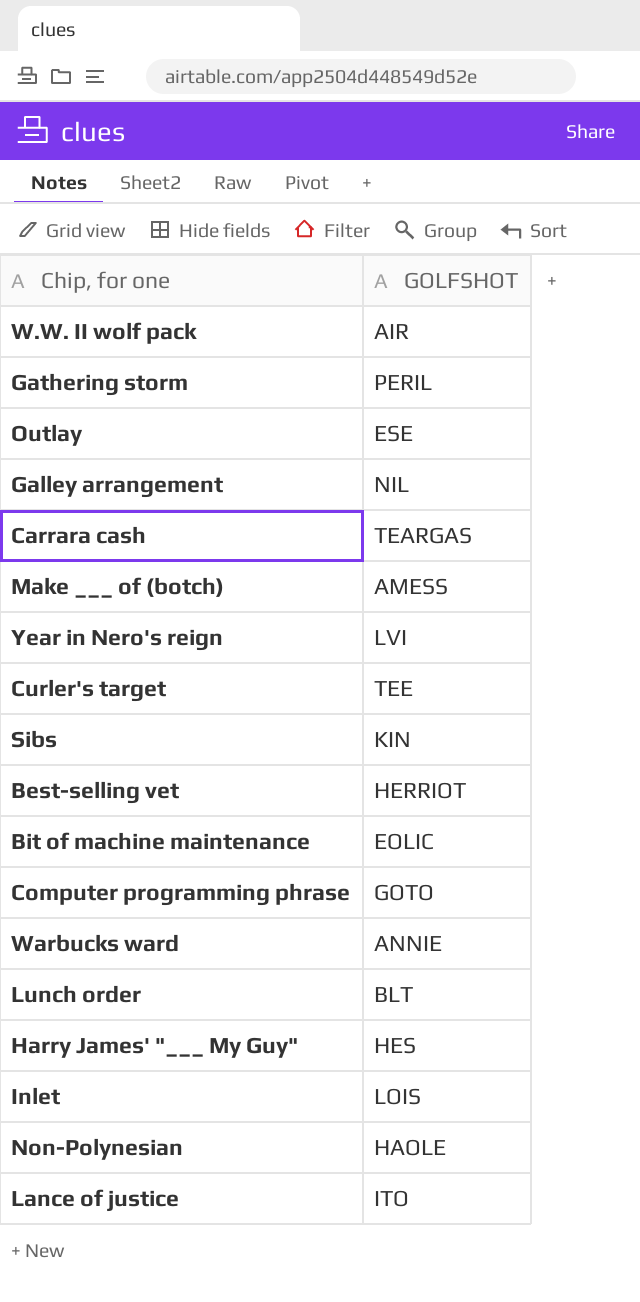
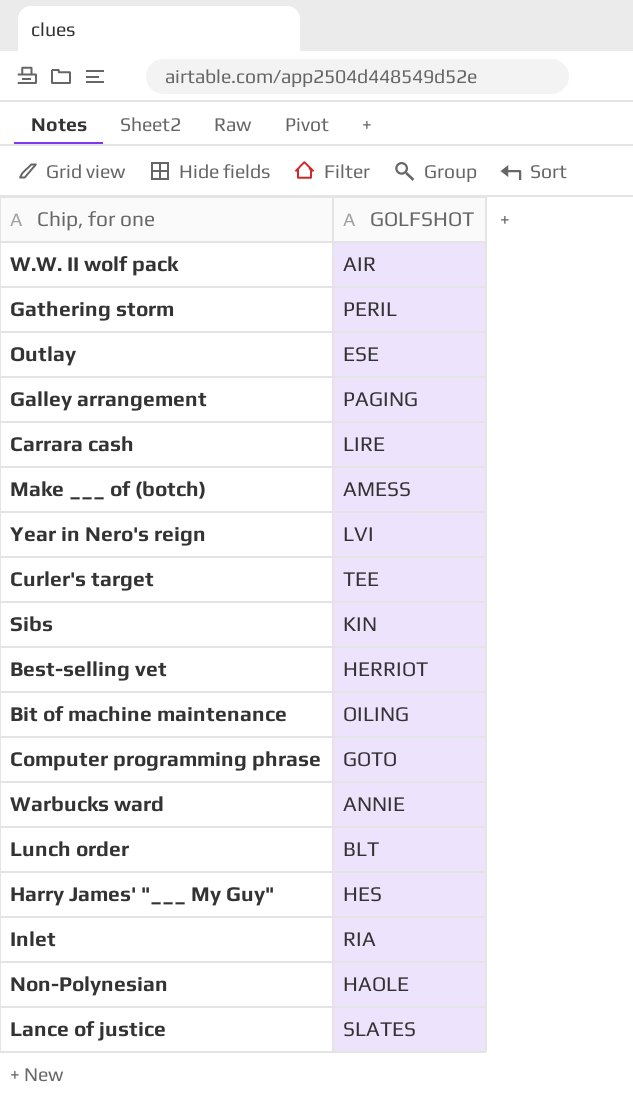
Galley arrangement | GOLFSHOT: NIL -> PAGING
Carrara cash | GOLFSHOT: TEARGAS -> LIRE
Bit of machine maintenance | GOLFSHOT: EOLIC -> OILING
Inlet | GOLFSHOT: LOIS -> RIA
Lance of justice | GOLFSHOT: ITO -> SLATES

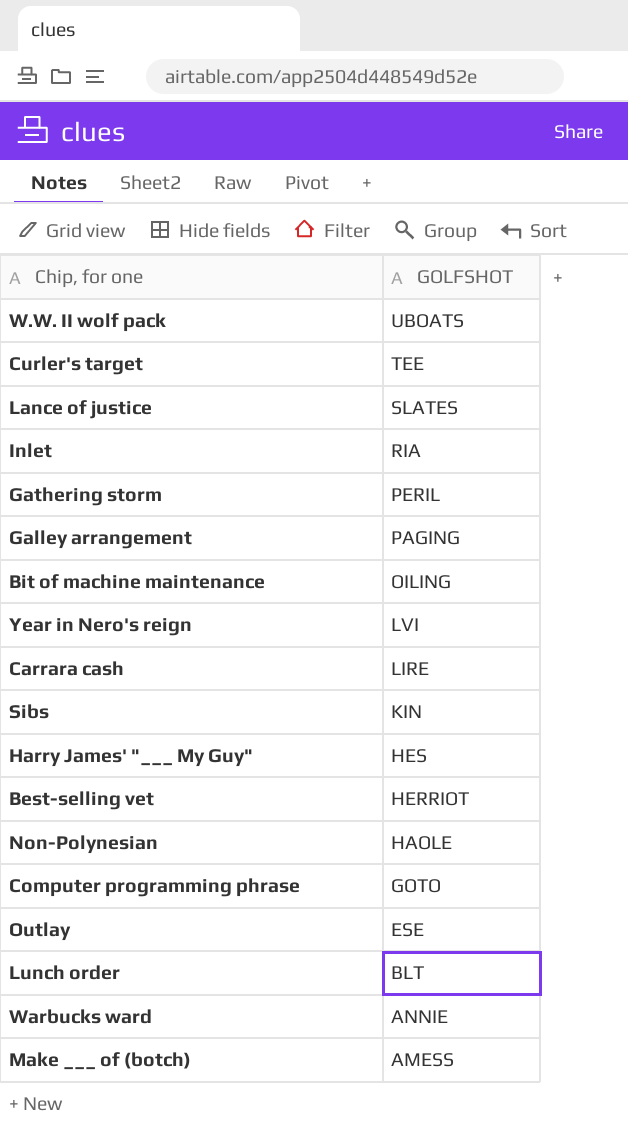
row order: none -> GOLFSHOT descending
W.W. II wolf pack | GOLFSHOT: AIR -> UBOATS

